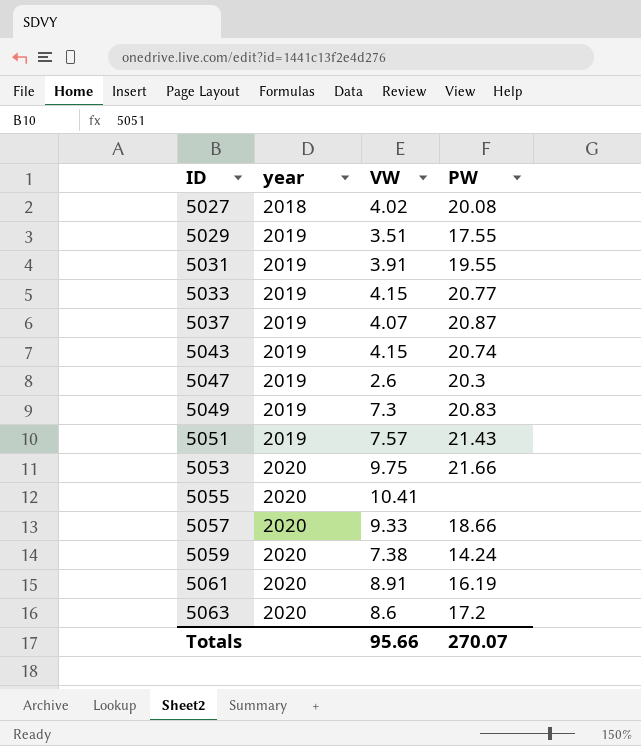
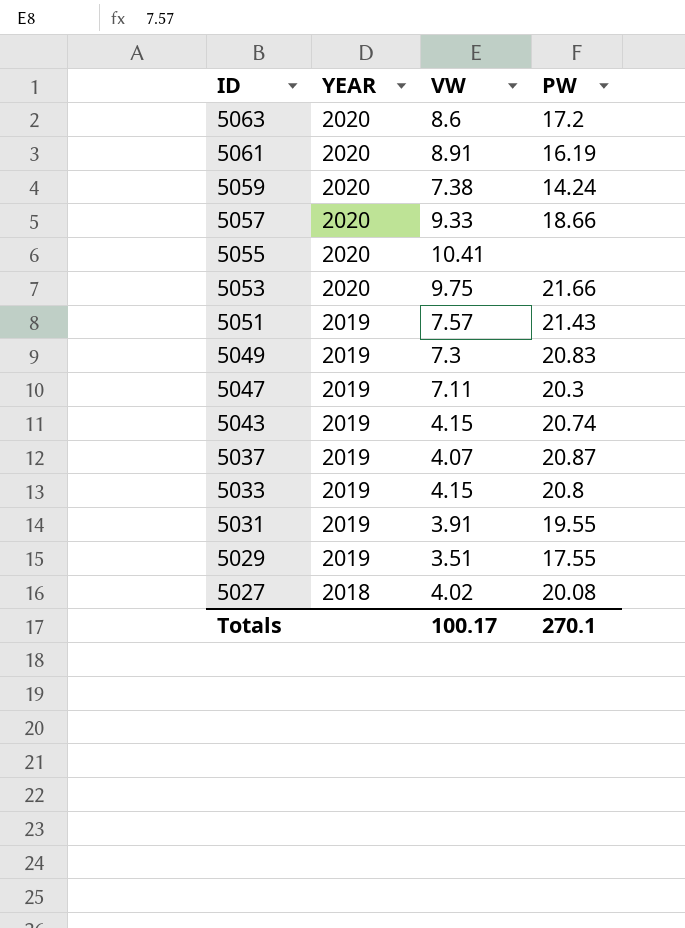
row order: ID ascending -> ID descending
column name: year -> YEAR
5047 | VW: 2.6 -> 7.11
5033 | PW: 20.77 -> 20.8
Totals | VW: 95.66 -> 100.17
Totals | PW: 270.07 -> 270.1

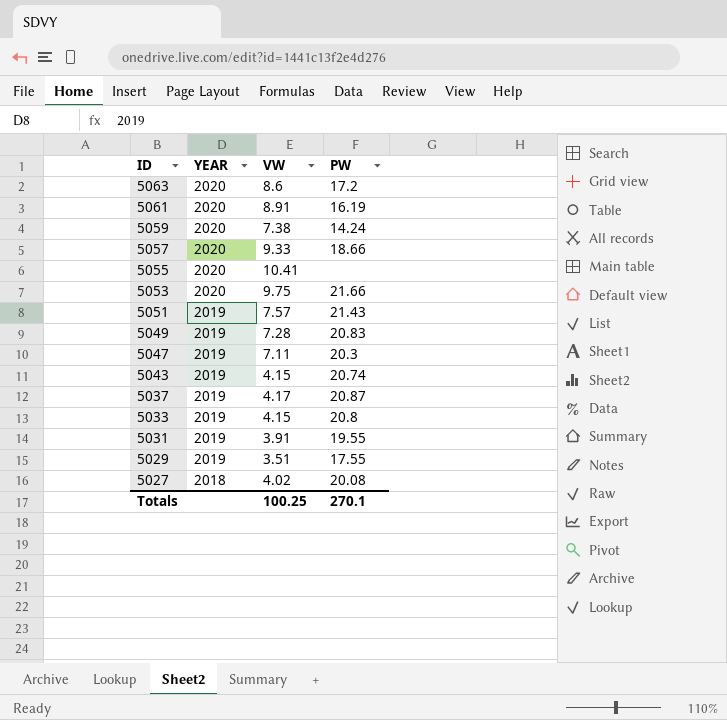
5049 | VW: 7.3 -> 7.28
5037 | VW: 4.07 -> 4.17
Totals | VW: 100.17 -> 100.25

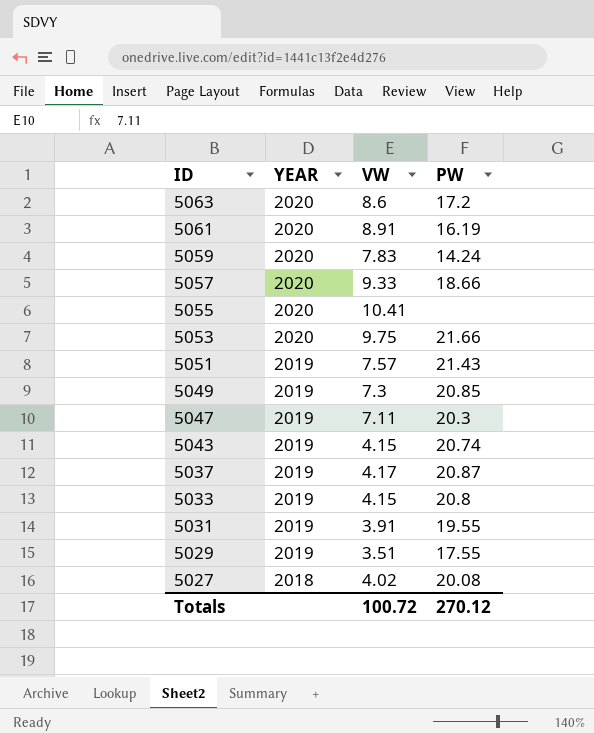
5059 | VW: 7.38 -> 7.83
5049 | VW: 7.28 -> 7.3
5049 | PW: 20.83 -> 20.85
Totals | VW: 100.25 -> 100.72
Totals | PW: 270.1 -> 270.12

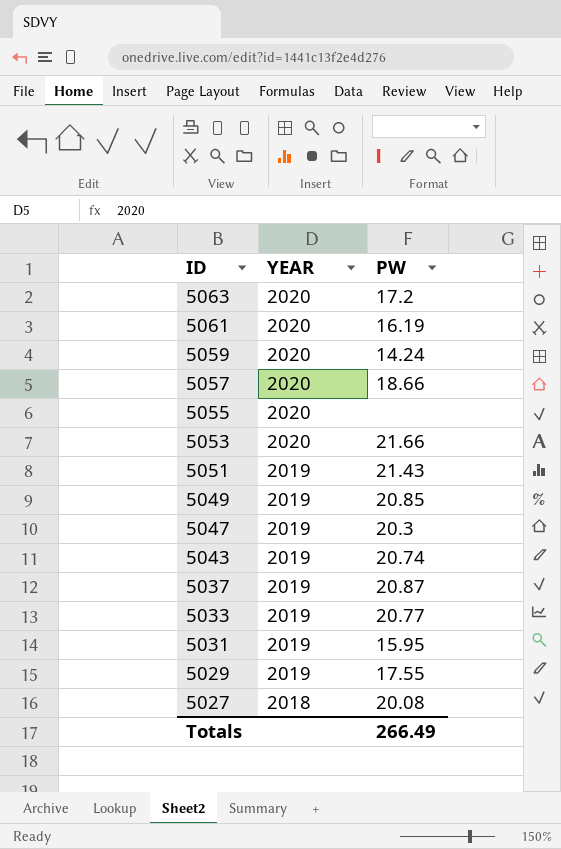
column VW | position: 3 -> none
5033 | PW: 20.8 -> 20.77
5031 | PW: 19.55 -> 15.95
Totals | PW: 270.12 -> 266.49

